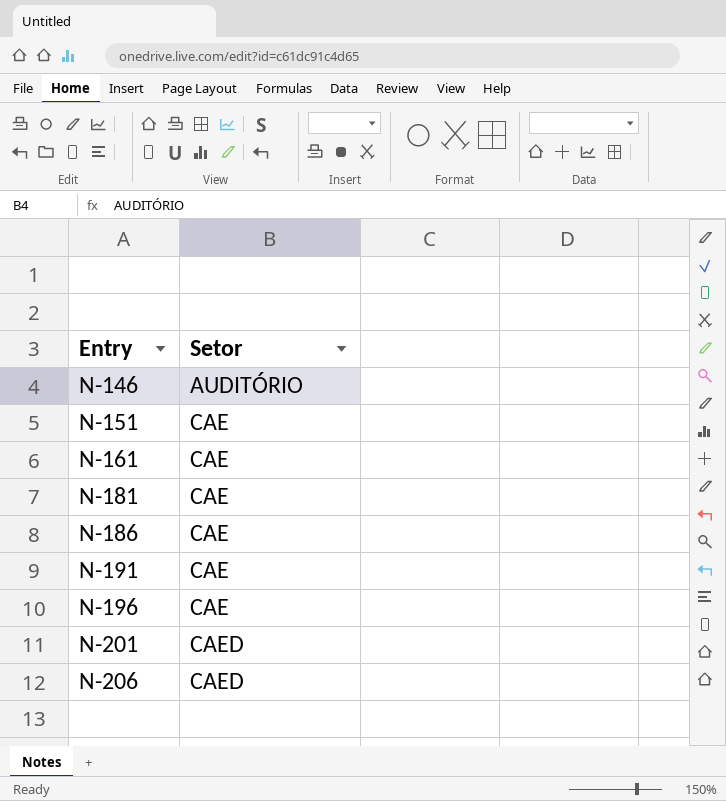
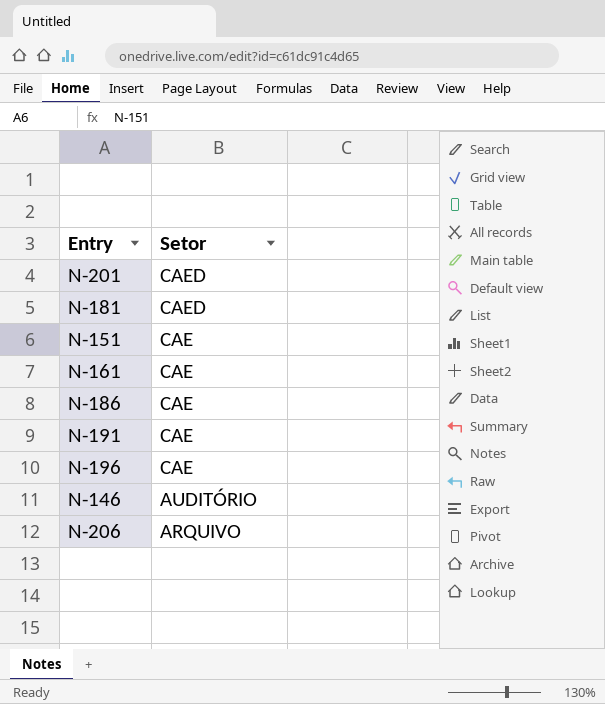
row order: Entry ascending -> Setor descending
N-181 | Setor: CAE -> CAED
N-206 | Setor: CAED -> ARQUIVO

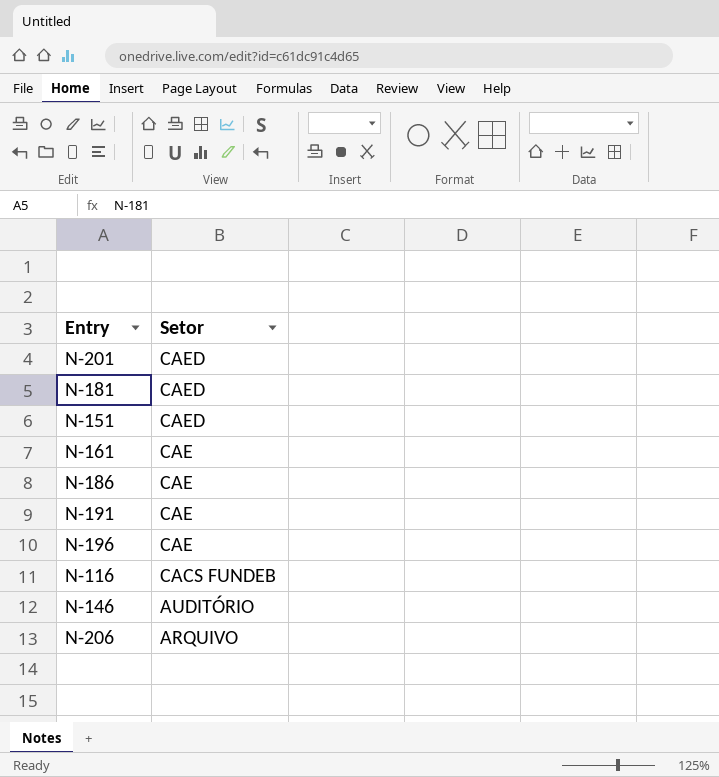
N-151 | Setor: CAE -> CAED
row N-116: none -> CACS FUNDEB

